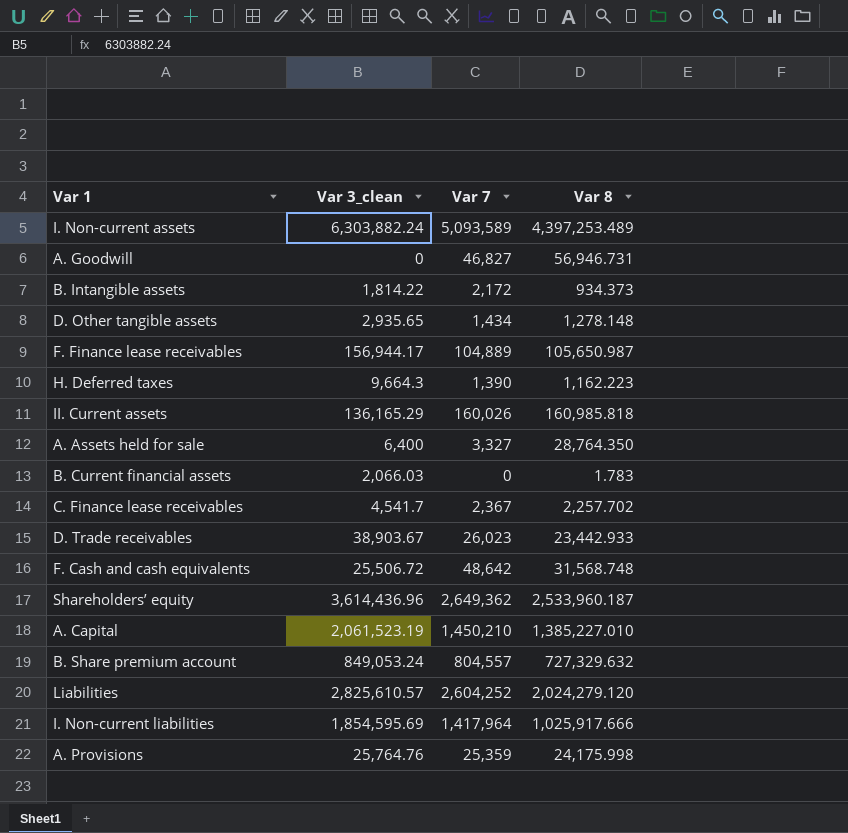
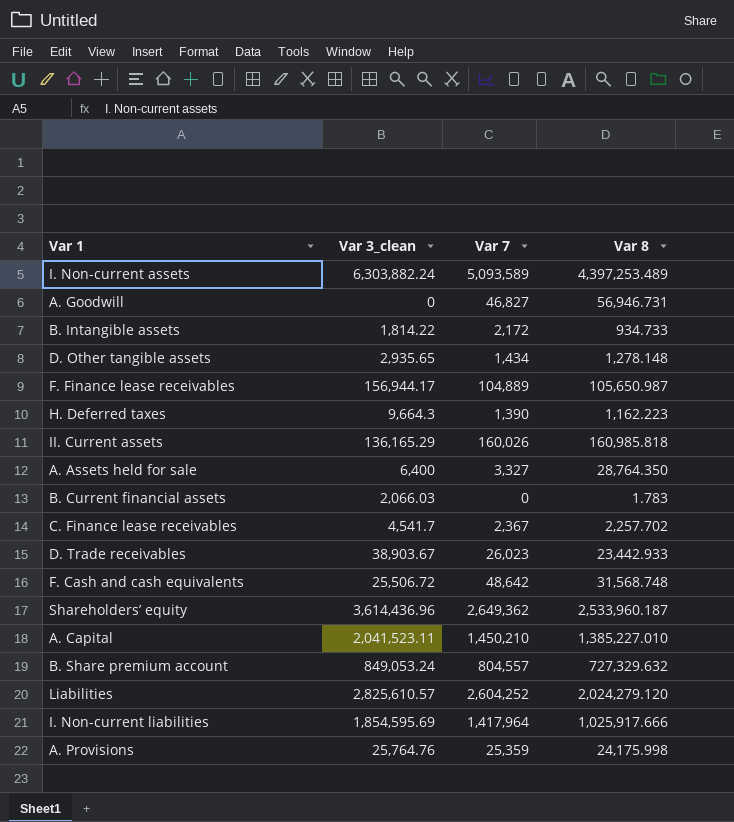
B. Intangible assets | Var 8: 934.373 -> 934.733
A. Capital | Var 3_clean: 2,061,523.19 -> 2,041,523.11

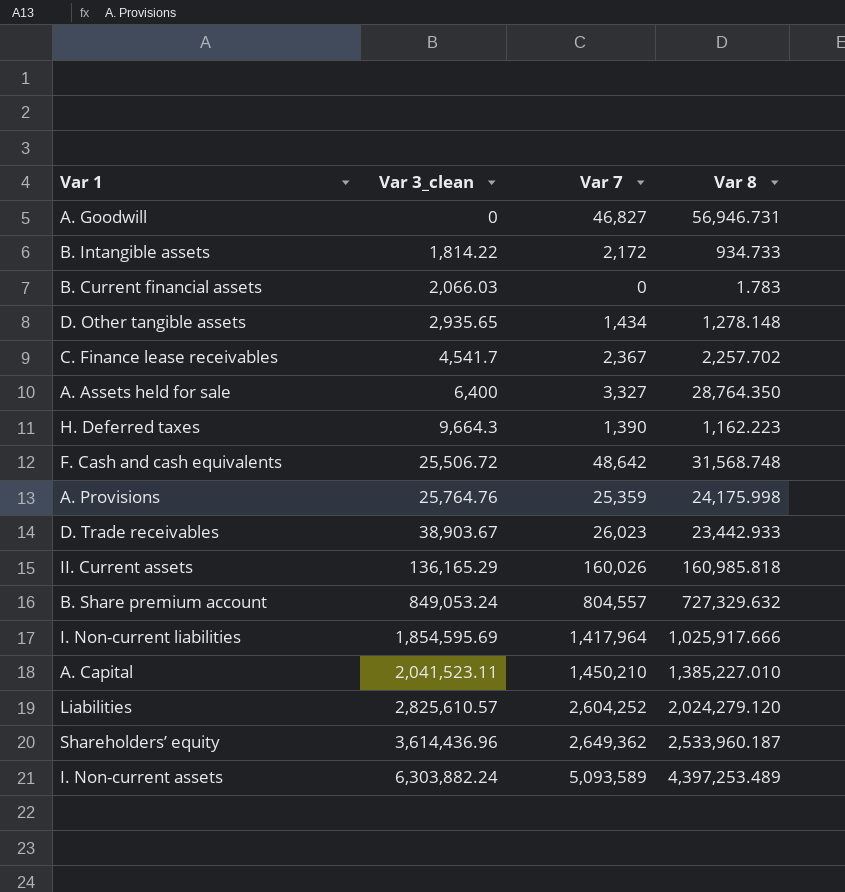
row order: none -> Var 3_clean ascending
row F. Finance lease receivables: 156,944.17 | 104,889 | 105,650.987 -> none

